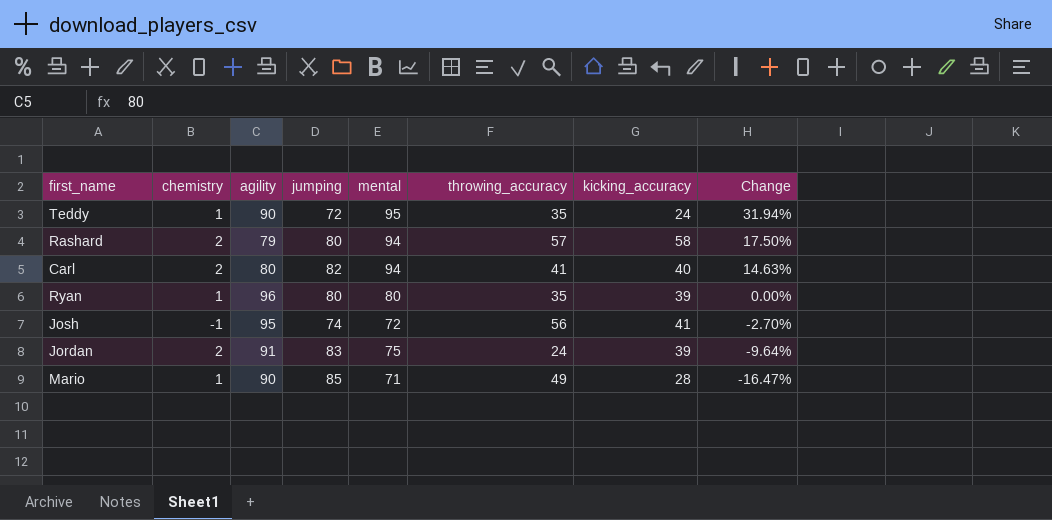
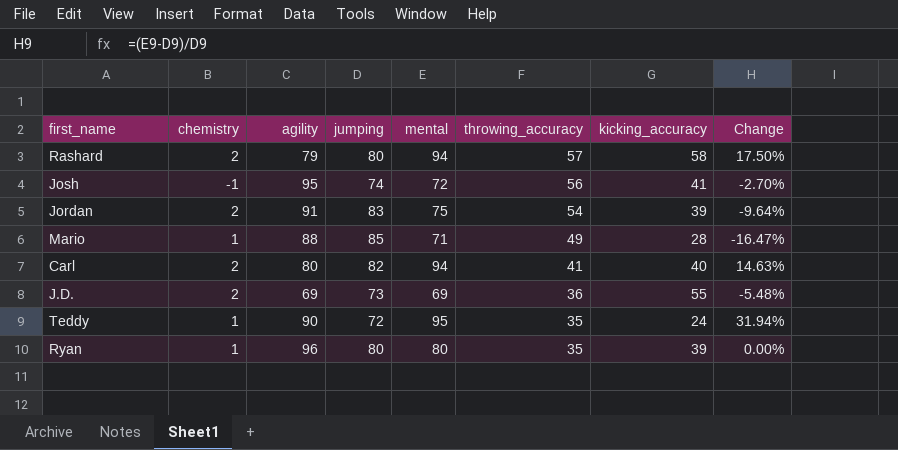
row order: Change descending -> throwing_accuracy descending
Jordan | throwing_accuracy: 24 -> 54
Mario | agility: 90 -> 88
row J.D.: none -> 2 | 69 | 73 | 69 | 36 | 55 | -5.48%

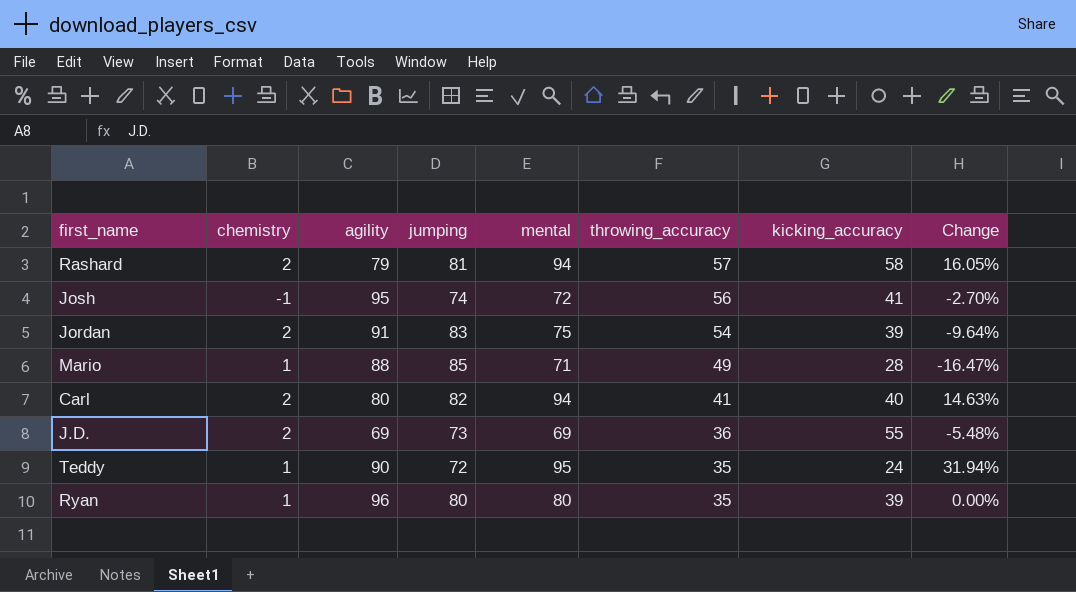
Rashard | jumping: 80 -> 81
Rashard | Change: 17.50% -> 16.05%

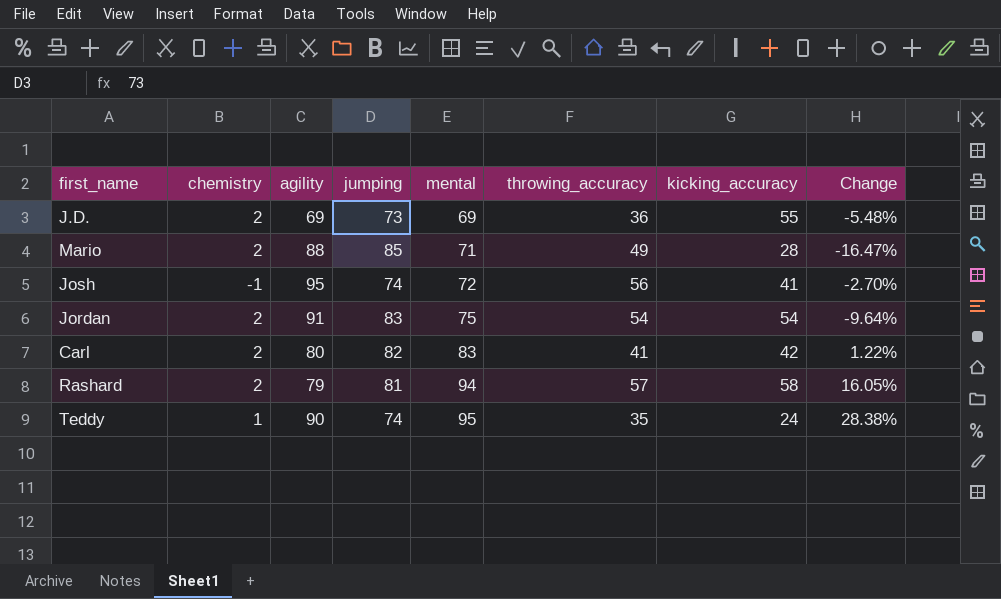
row order: throwing_accuracy descending -> mental ascending
row Ryan: 1 | 96 | 80 | 80 | 35 | 39 | 0.00% -> none
Mario | chemistry: 1 -> 2
Jordan | kicking_accuracy: 39 -> 54
Carl | mental: 94 -> 83
Carl | kicking_accuracy: 40 -> 42
Carl | Change: 14.63% -> 1.22%
Teddy | jumping: 72 -> 74
Teddy | Change: 31.94% -> 28.38%

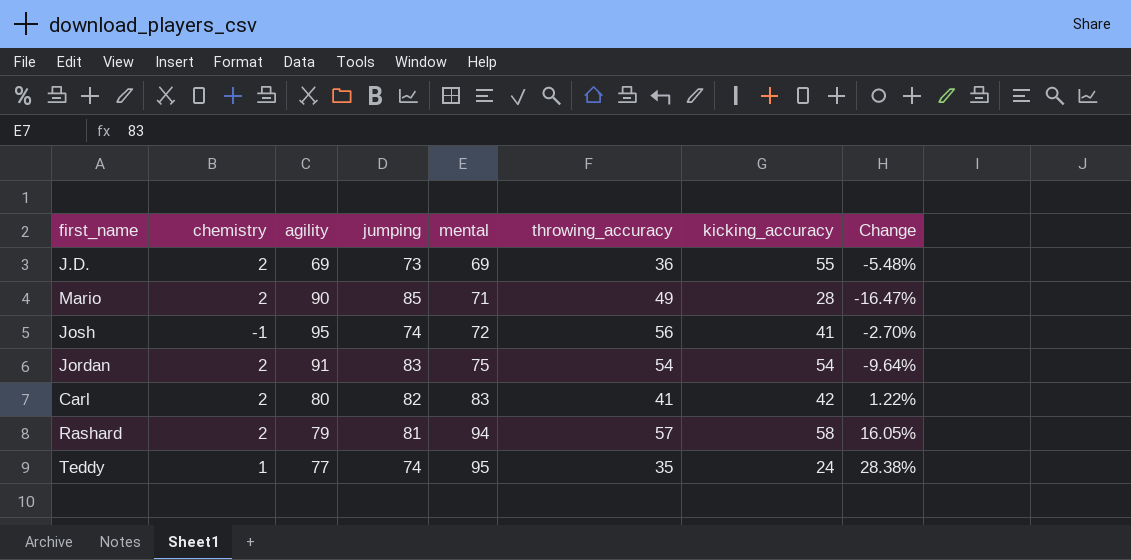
Mario | agility: 88 -> 90
Teddy | agility: 90 -> 77

